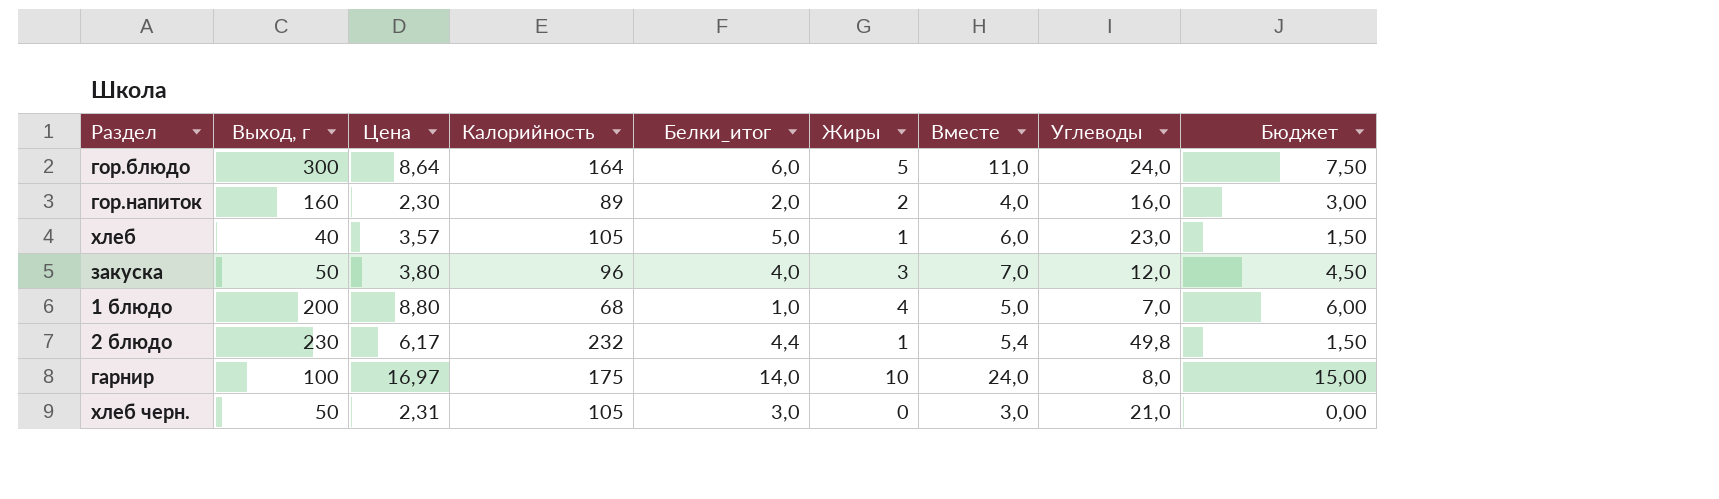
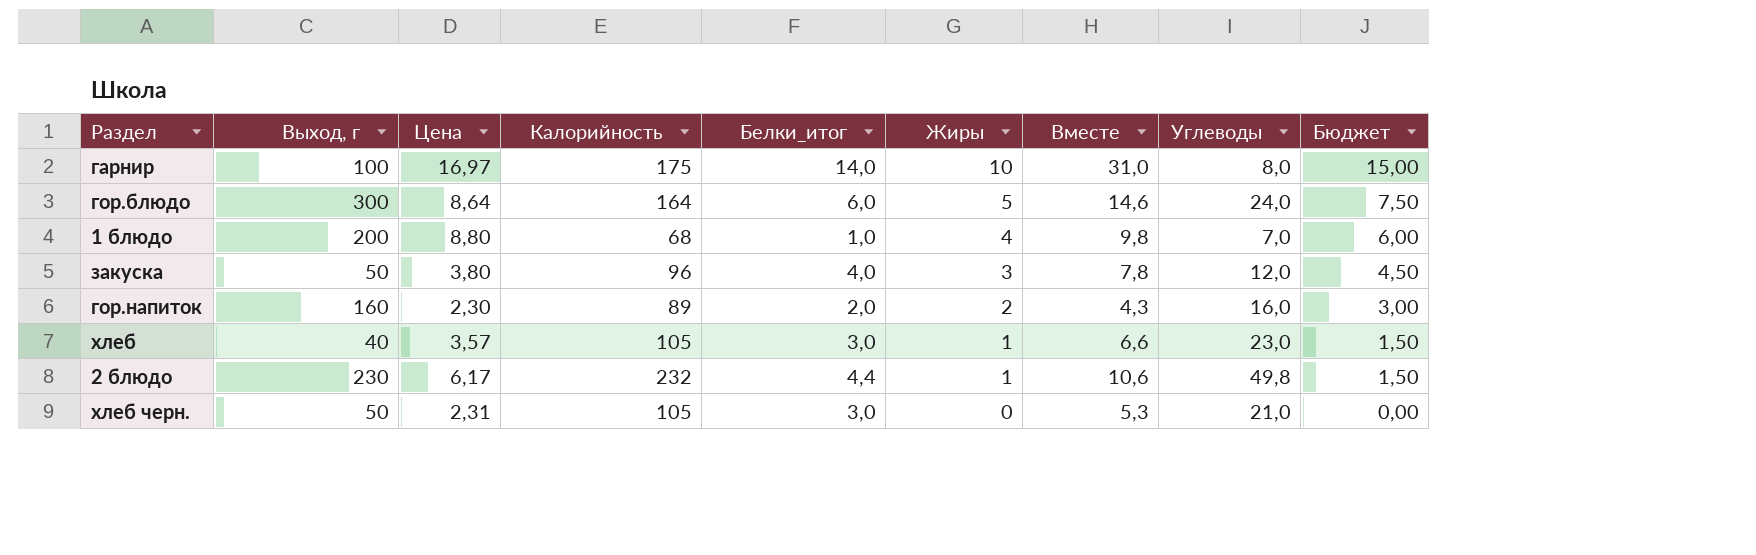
row order: none -> Жиры descending
column Вместе | formula: [Белки_итог] + [Жиры] -> [Цена] + [Белки_итог]
хлеб | Белки_итог: 5,0 -> 3,0

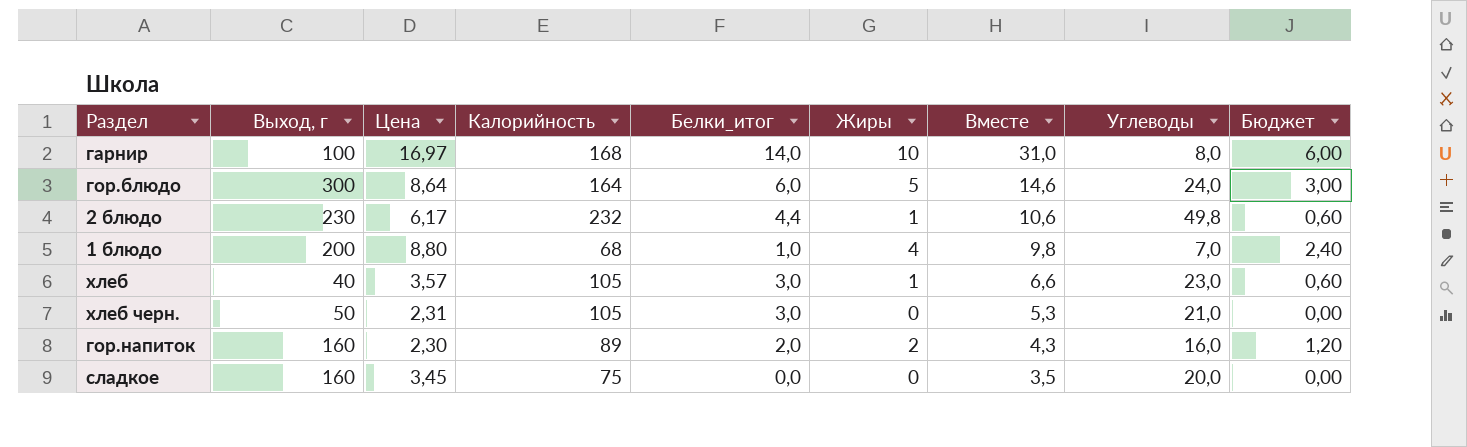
row order: Жиры descending -> Вместе descending
column Бюджет | formula: [Жиры] * 1,5 -> [Жиры] * 0,6
row закуска: 50 | 3,80 | 96 | 4,0 | 3 | 7,8 | 12,0 | 4,50 -> none
гарнир | Калорийность: 175 -> 168
row сладкое: none -> 160 | 3,45 | 75 | 0,0 | 0 | 3,5 | 20,0 | 0,00

